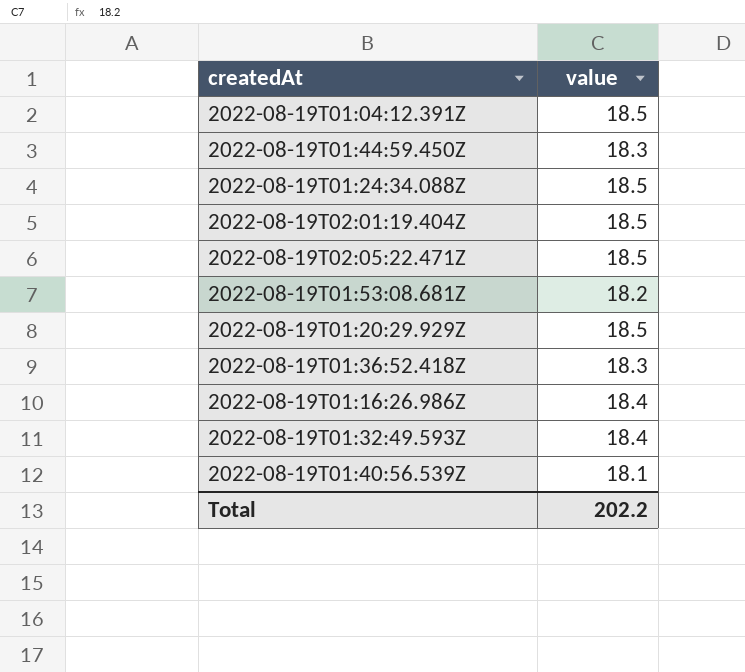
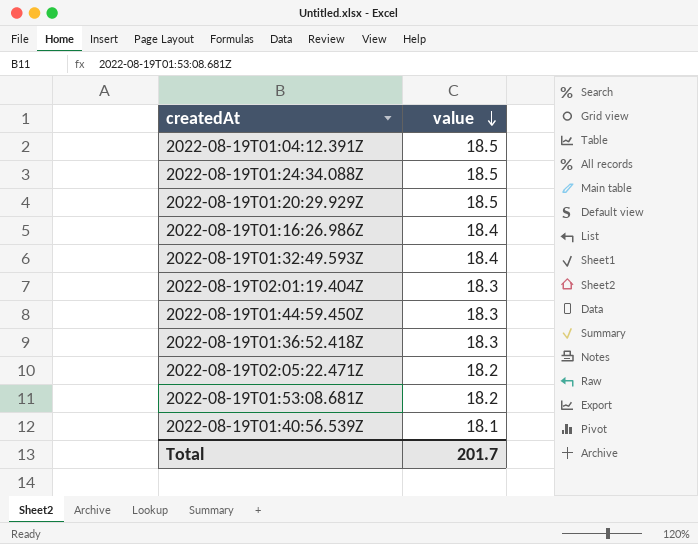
row order: none -> value descending
2022-08-19T02:01:19.404Z | value: 18.5 -> 18.3
2022-08-19T02:05:22.471Z | value: 18.5 -> 18.2
Total | value: 202.2 -> 201.7

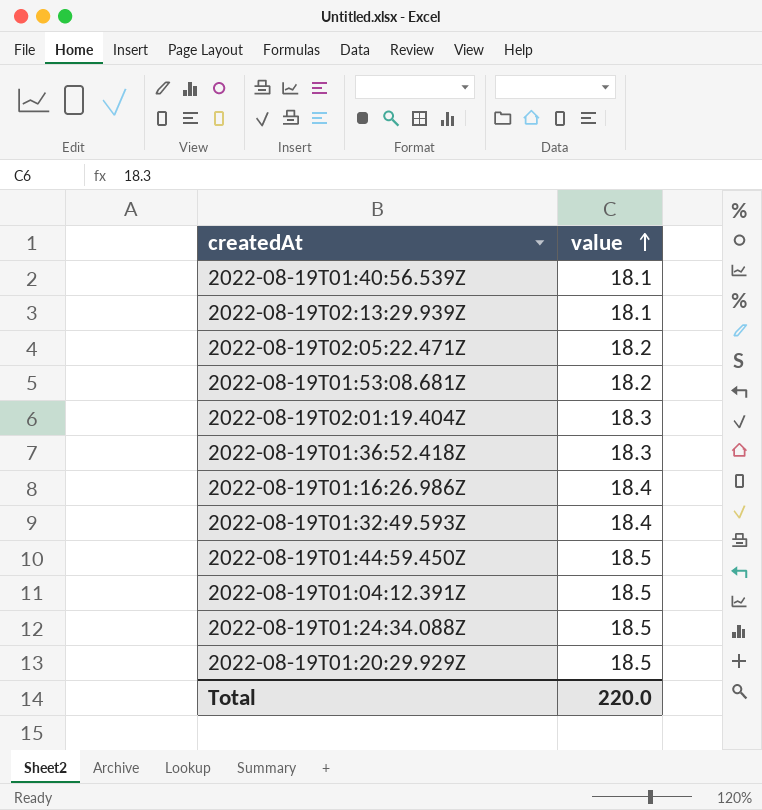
row order: value descending -> value ascending
row 2022-08-19T02:13:29.939Z: none -> 18.1
2022-08-19T01:44:59.450Z | value: 18.3 -> 18.5
Total | value: 201.7 -> 220.0

